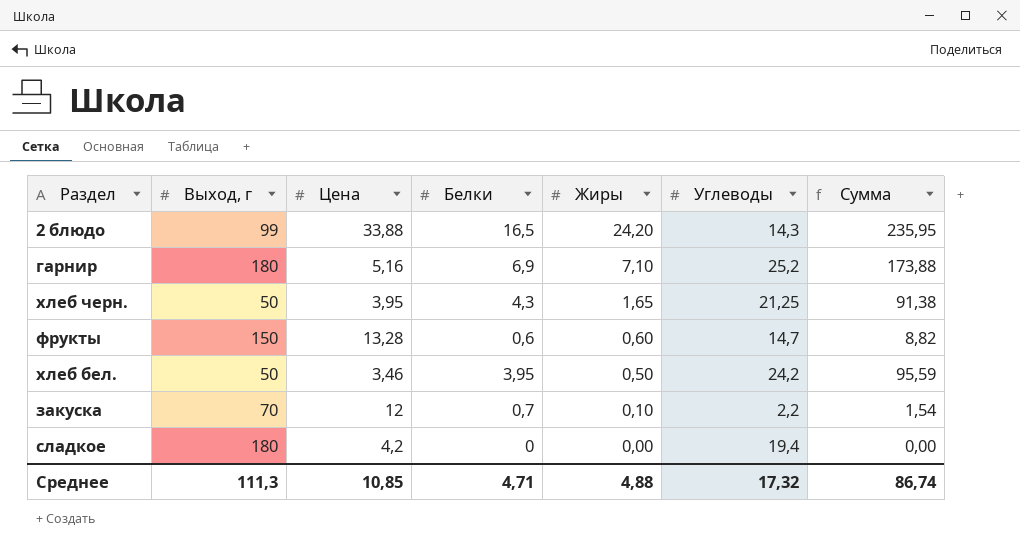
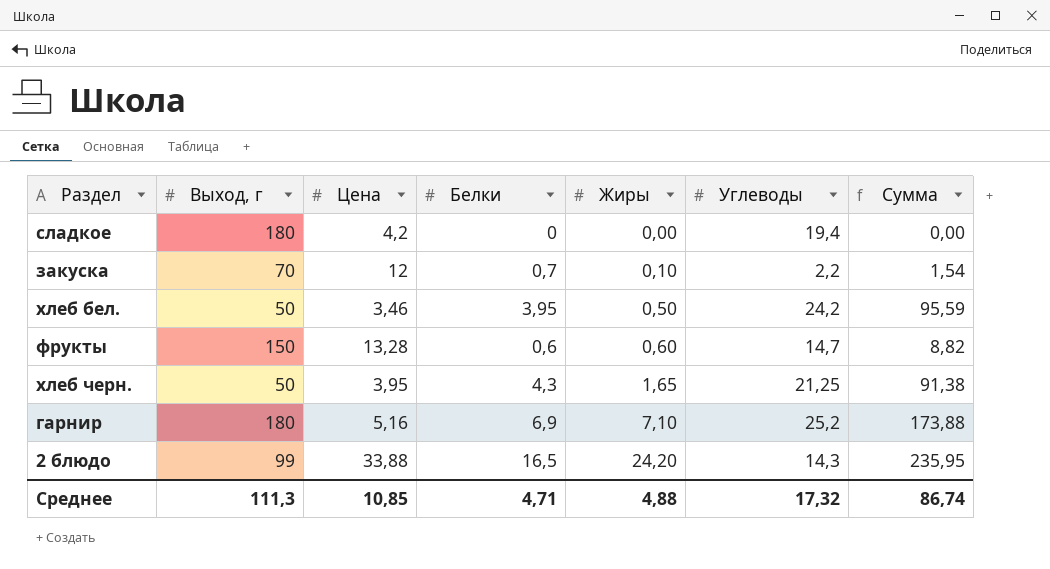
row order: Жиры descending -> Жиры ascending

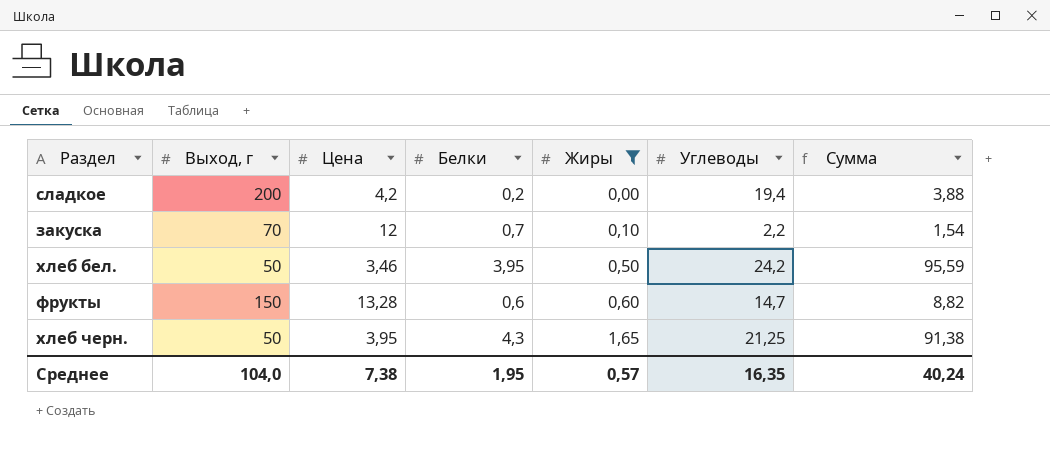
filter: none -> Жиры <= 1,65
сладкое | Выход, г: 180 -> 200
сладкое | Белки: 0 -> 0,2
сладкое | Сумма: 0,00 -> 3,88
Среднее | Выход, г: 111,3 -> 104,0
Среднее | Цена: 10,85 -> 7,38
Среднее | Белки: 4,71 -> 1,95
Среднее | Жиры: 4,88 -> 0,57
Среднее | Углеводы: 17,32 -> 16,35
Среднее | Сумма: 86,74 -> 40,24

